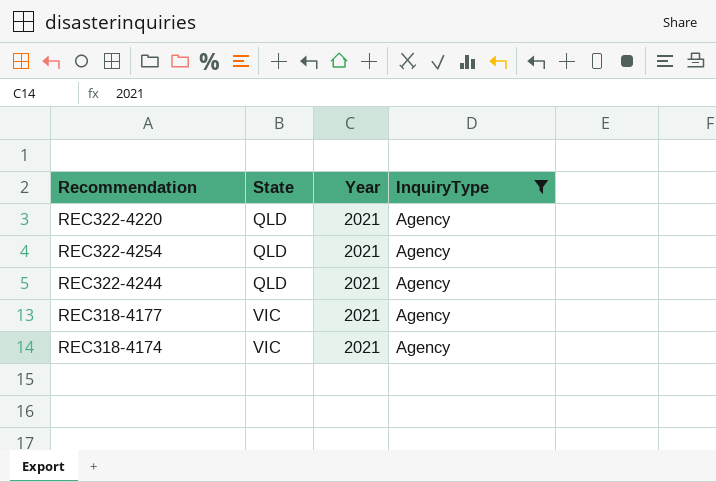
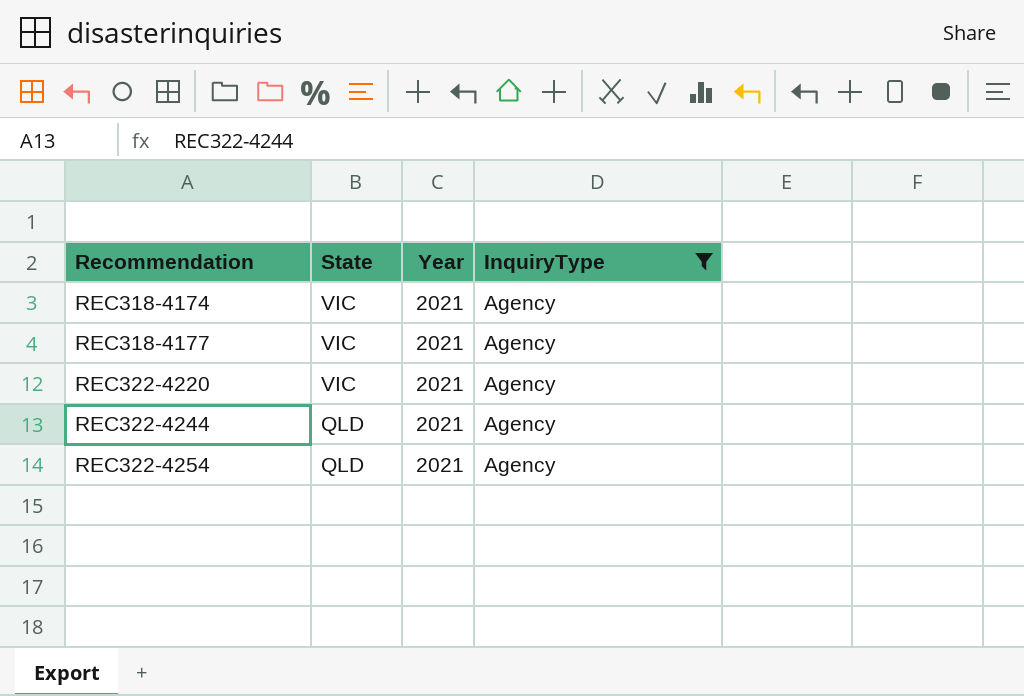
row order: State ascending -> Recommendation ascending
REC322-4220 | State: QLD -> VIC

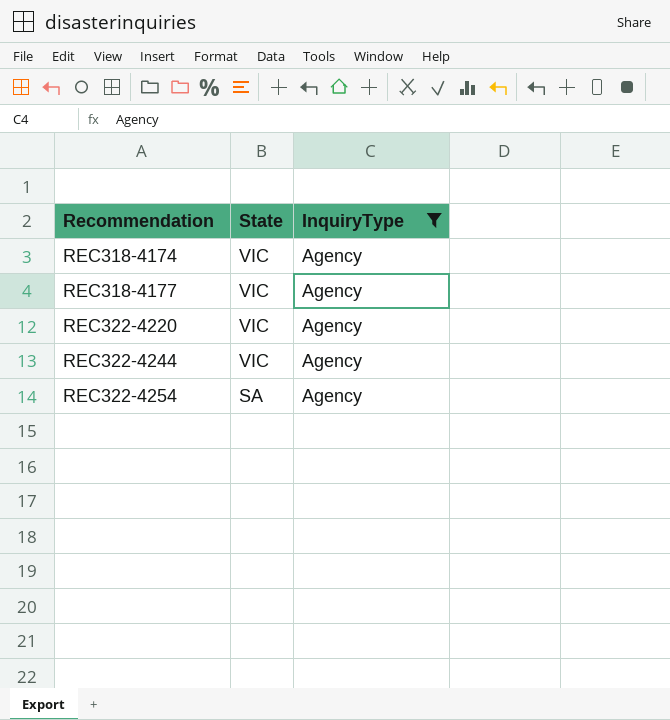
column Year | position: 3 -> none
REC322-4244 | State: QLD -> VIC
REC322-4254 | State: QLD -> SA

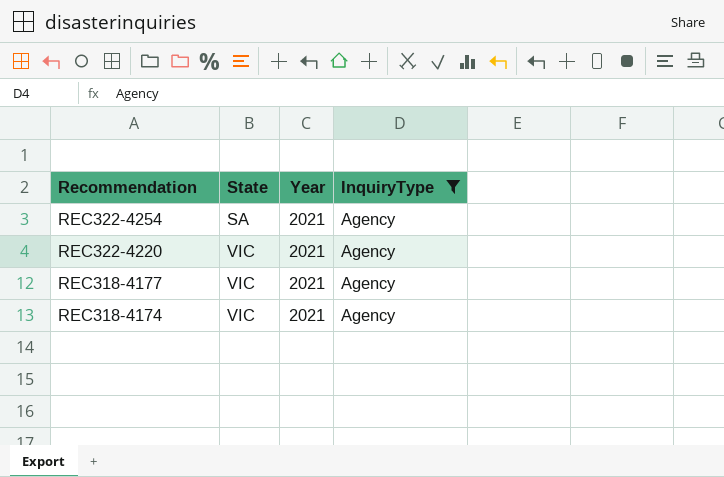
row order: Recommendation ascending -> Recommendation descending
column Year | position: none -> 3
row REC322-4244: VIC | Agency -> none

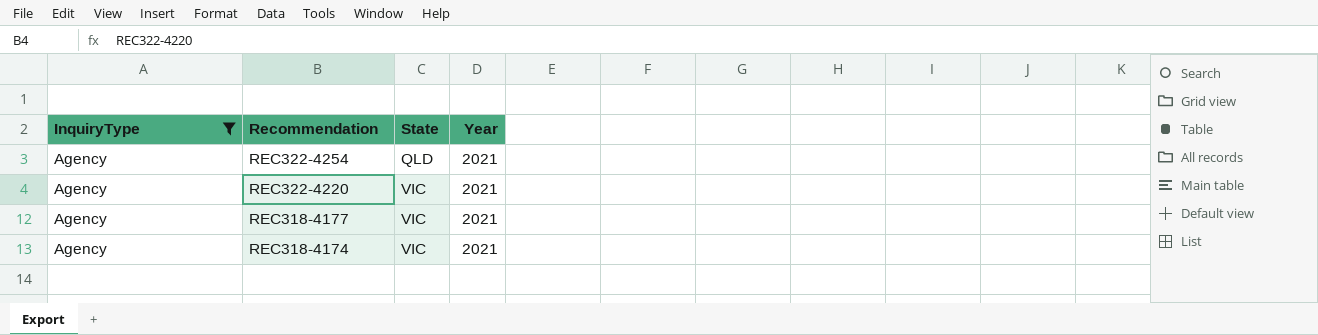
column InquiryType | position: 4 -> 1
REC322-4254 | State: SA -> QLD

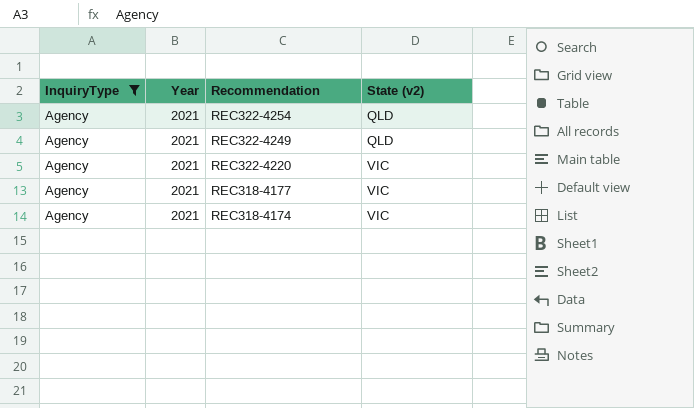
column Year | position: 4 -> 2
column name: State -> State (v2)
row REC322-4249: none -> Agency | 2021 | QLD

